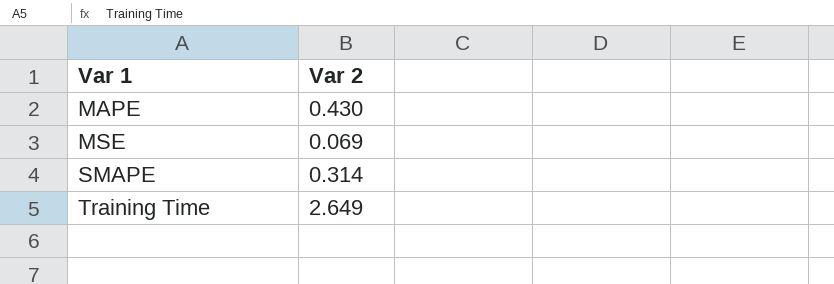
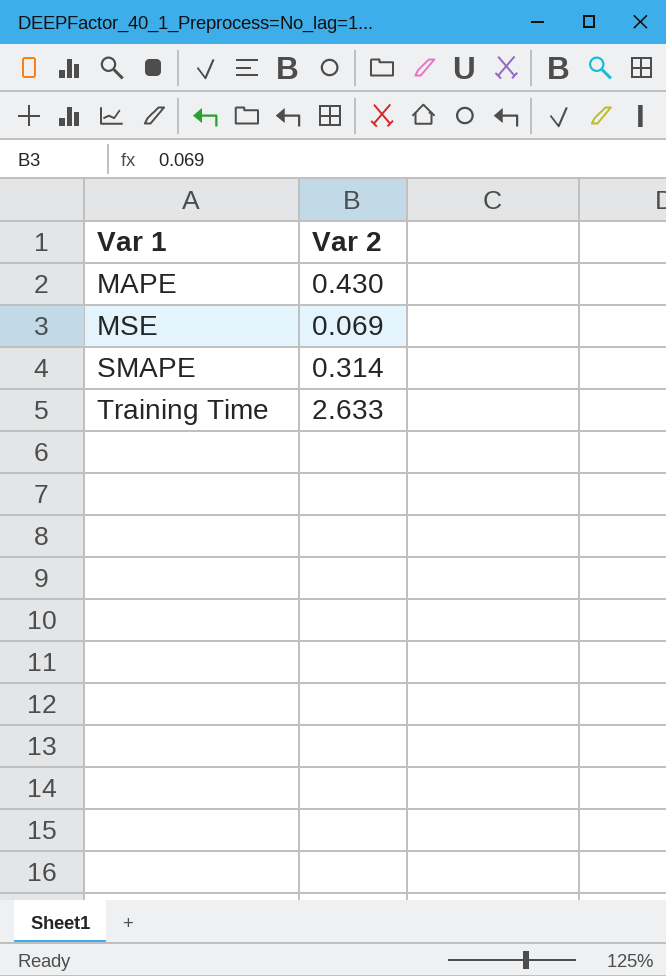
Training Time | Var 2: 2.649 -> 2.633

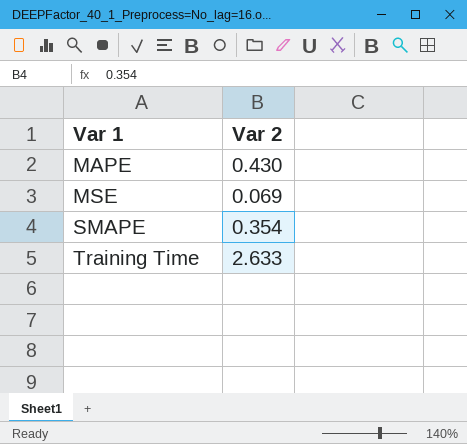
SMAPE | Var 2: 0.314 -> 0.354

